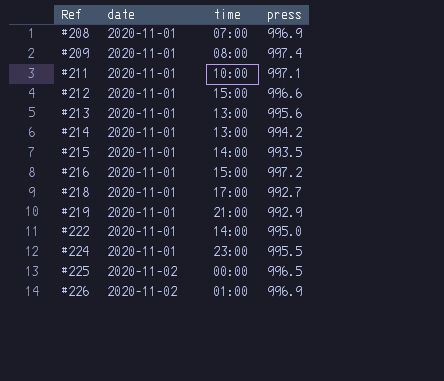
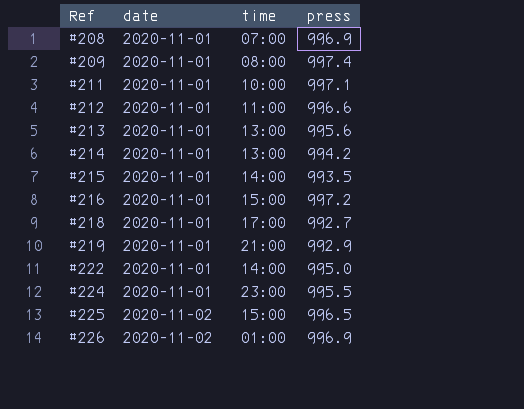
#212 | time: 15:00 -> 11:00
#225 | time: 00:00 -> 15:00

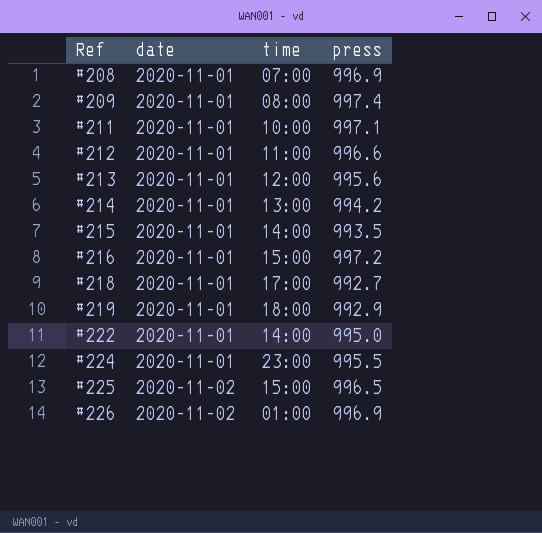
#213 | time: 13:00 -> 12:00
#219 | time: 21:00 -> 18:00

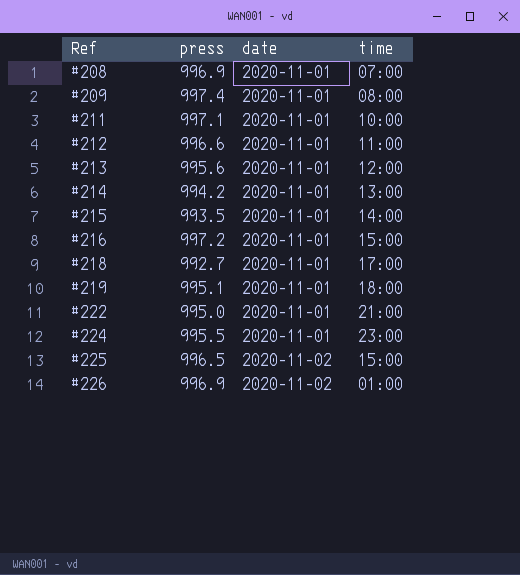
column press | position: 4 -> 2
#219 | press: 992.9 -> 995.1
#222 | time: 14:00 -> 21:00

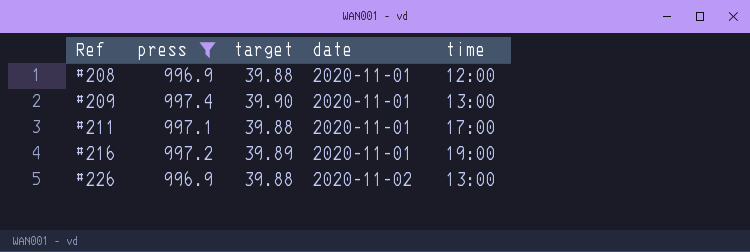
filter: none -> press >= 996.9
column target | formula: none -> [press] * 0.04
#208 | time: 07:00 -> 12:00
#209 | time: 08:00 -> 13:00
#211 | time: 10:00 -> 17:00
#216 | time: 15:00 -> 19:00
#226 | time: 01:00 -> 13:00

